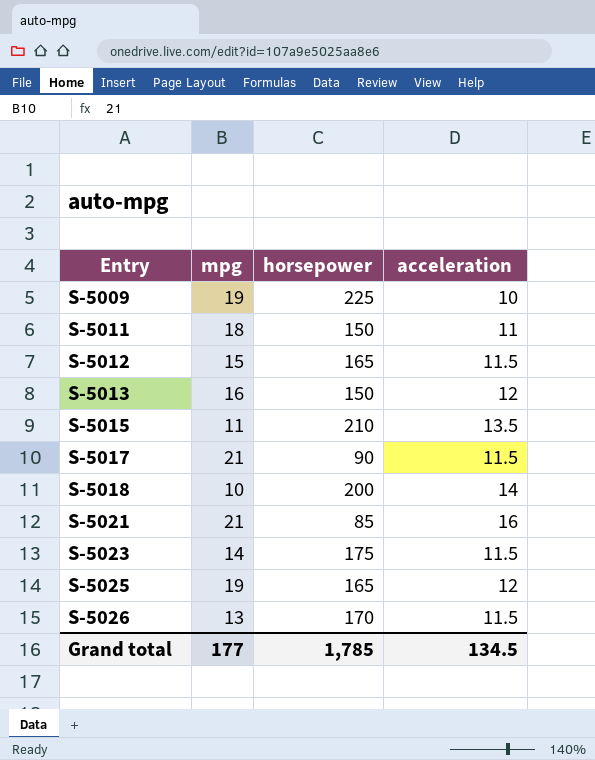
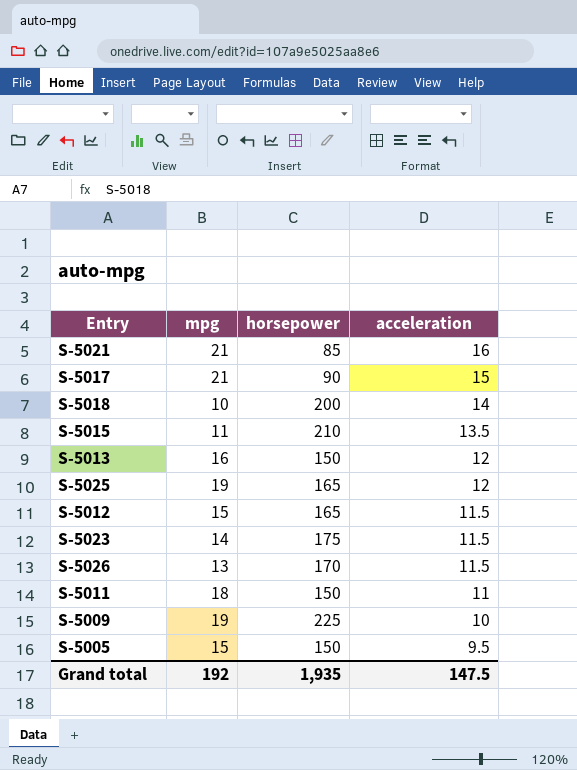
row order: Entry ascending -> acceleration descending
S-5017 | acceleration: 11.5 -> 15
row S-5005: none -> 15 | 150 | 9.5
Grand total | mpg: 177 -> 192
Grand total | horsepower: 1,785 -> 1,935
Grand total | acceleration: 134.5 -> 147.5

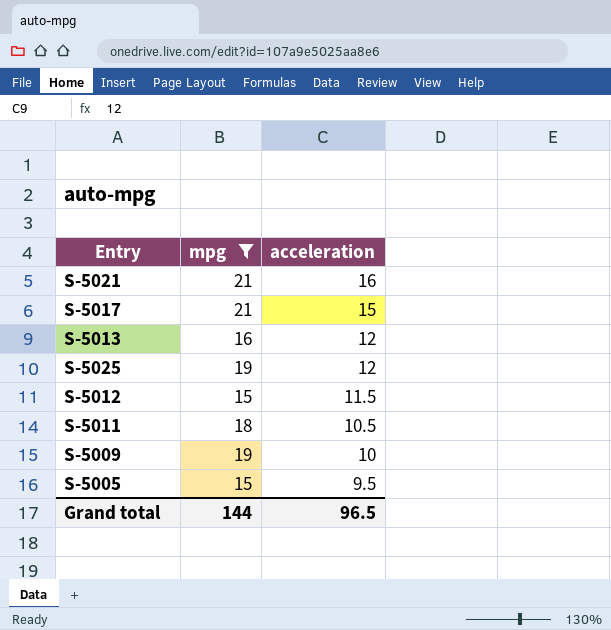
filter: none -> mpg >= 15
column horsepower | position: 3 -> none
S-5011 | acceleration: 11 -> 10.5
Grand total | mpg: 192 -> 144
Grand total | acceleration: 147.5 -> 96.5

